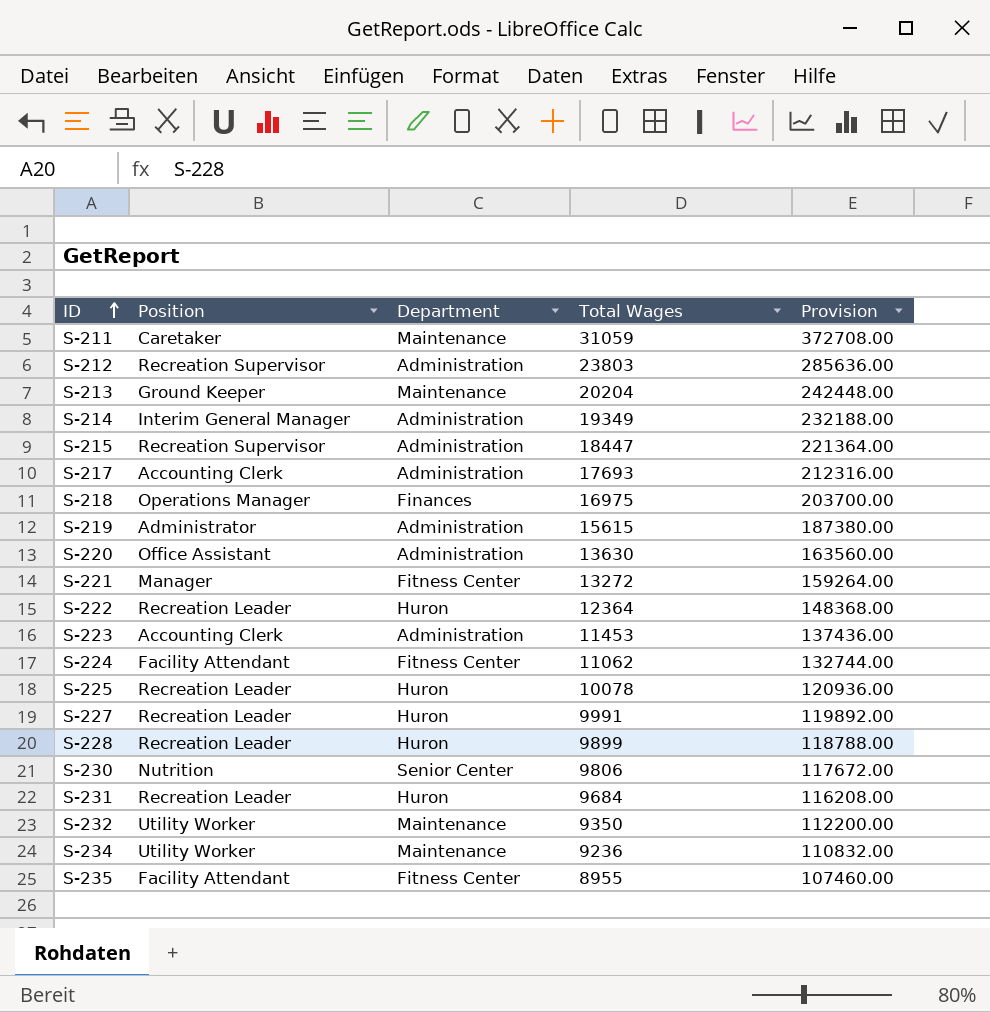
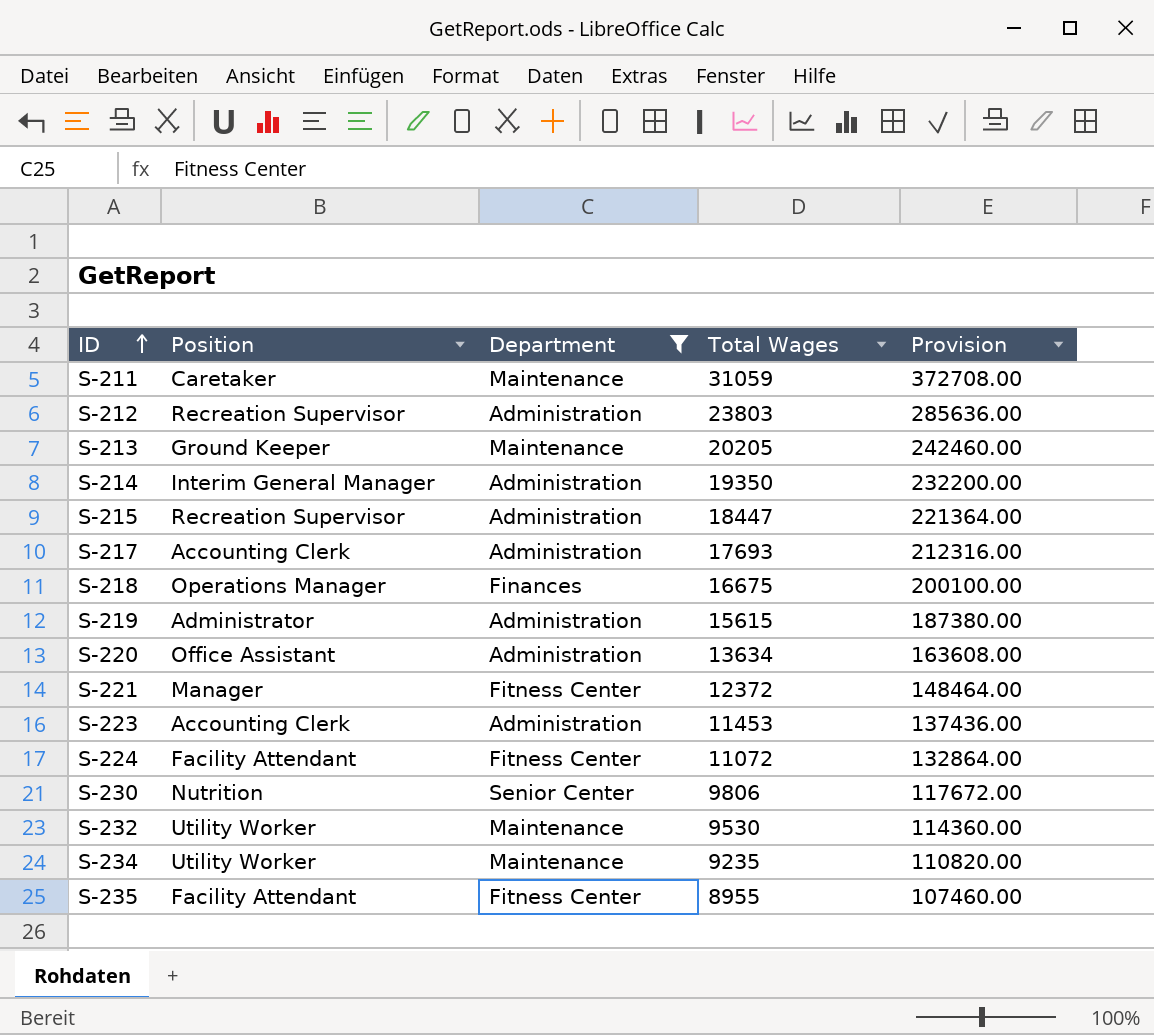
filter: none -> Department != Huron
S-213 | Total Wages: 20204 -> 20205
S-213 | Provision: 242448.00 -> 242460.00
S-214 | Total Wages: 19349 -> 19350
S-214 | Provision: 232188.00 -> 232200.00
S-218 | Total Wages: 16975 -> 16675
S-218 | Provision: 203700.00 -> 200100.00
S-220 | Total Wages: 13630 -> 13634
S-220 | Provision: 163560.00 -> 163608.00
S-221 | Total Wages: 13272 -> 12372
S-221 | Provision: 159264.00 -> 148464.00
S-224 | Total Wages: 11062 -> 11072
S-224 | Provision: 132744.00 -> 132864.00
S-232 | Total Wages: 9350 -> 9530
S-232 | Provision: 112200.00 -> 114360.00
S-234 | Total Wages: 9236 -> 9235
S-234 | Provision: 110832.00 -> 110820.00

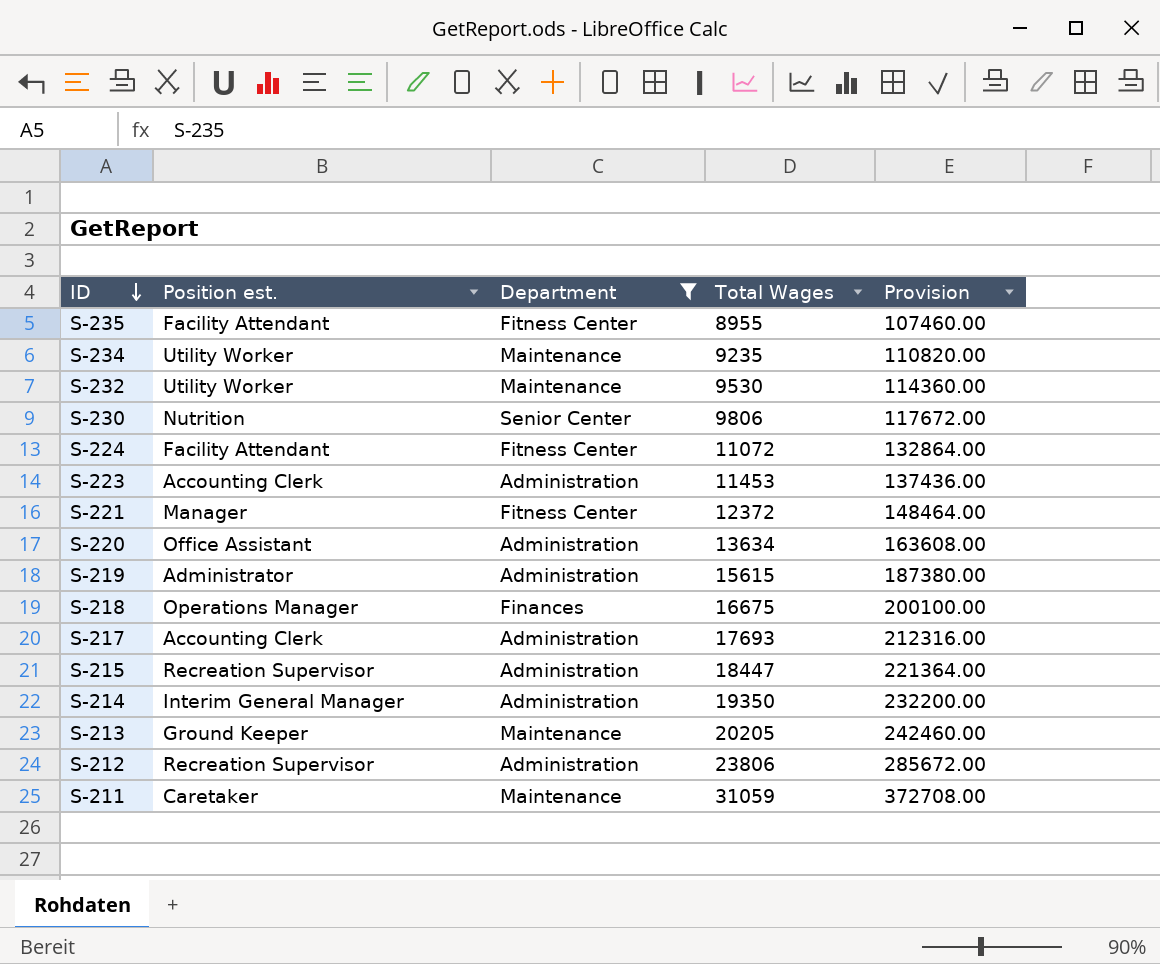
row order: ID ascending -> ID descending
column name: Position -> Position est.
S-212 | Total Wages: 23803 -> 23806
S-212 | Provision: 285636.00 -> 285672.00

